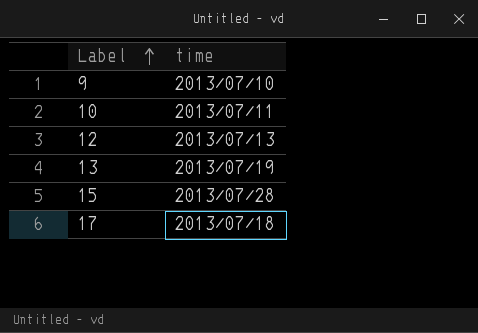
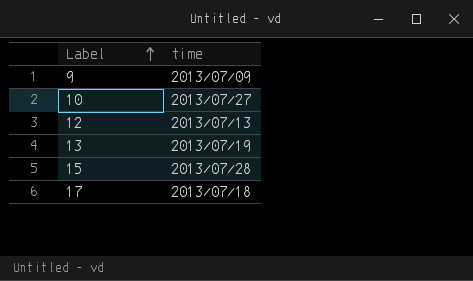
9 | time: 2013/07/10 -> 2013/07/09
10 | time: 2013/07/11 -> 2013/07/27

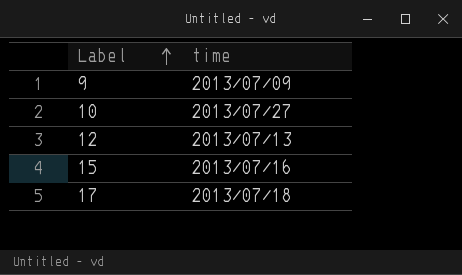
row 13: 2013/07/19 -> none
15 | time: 2013/07/28 -> 2013/07/16

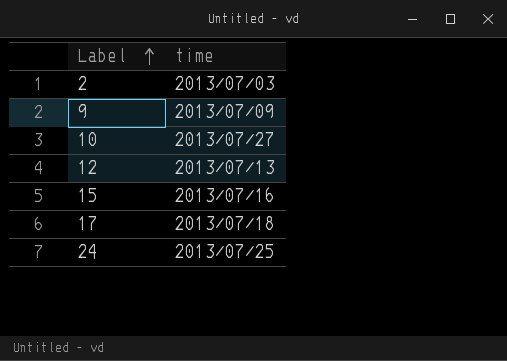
row 2: none -> 2013/07/03
row 24: none -> 2013/07/25

